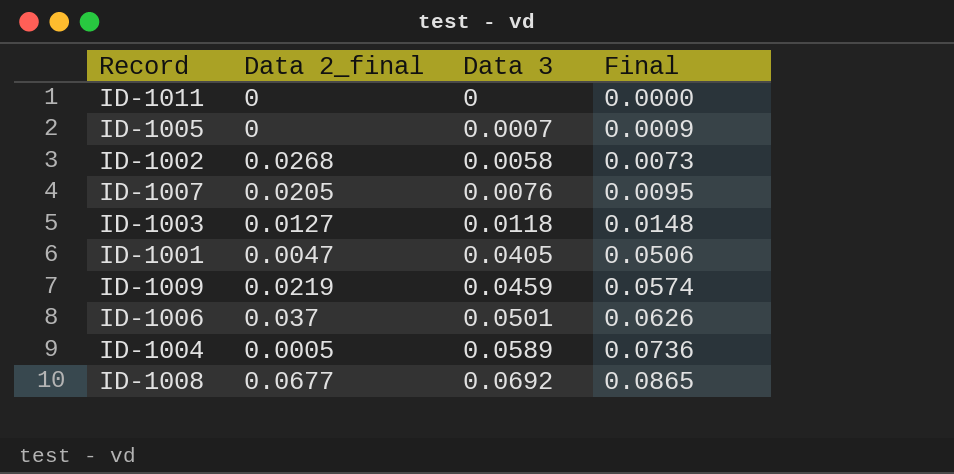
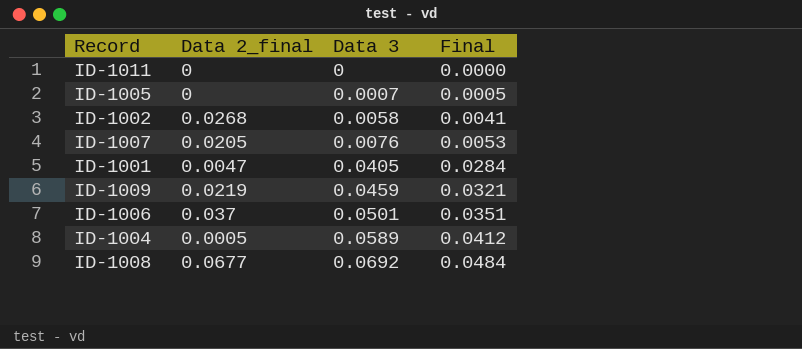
column Final | formula: [Data 3] * 1.25 -> [Data 3] * 0.7
row ID-1003: 0.0127 | 0.0118 | 0.0148 -> none

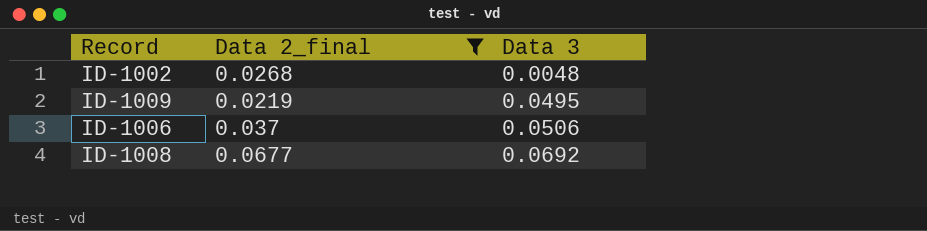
filter: none -> Data 2_final >= 0.0219
column Final | formula: [Data 3] * 0.7 -> none
ID-1002 | Data 3: 0.0058 -> 0.0048
ID-1009 | Data 3: 0.0459 -> 0.0495
ID-1006 | Data 3: 0.0501 -> 0.0506

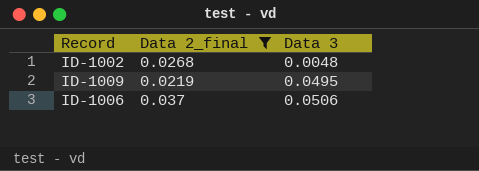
row ID-1008: 0.0677 | 0.0692 -> none

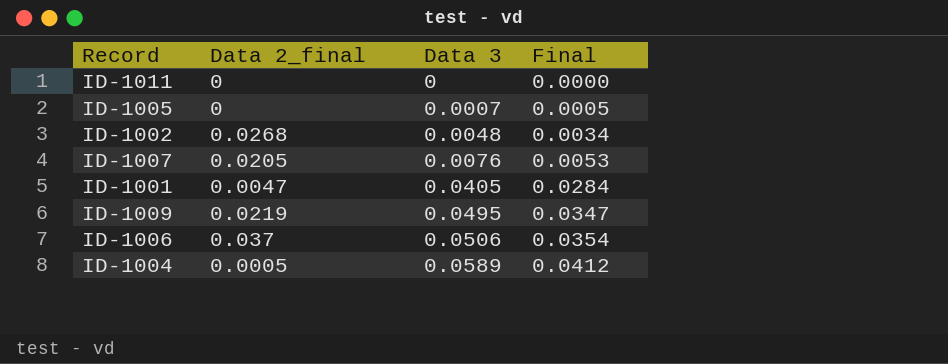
filter: Data 2_final >= 0.0219 -> none
column Final | formula: none -> [Data 3] * 0.7

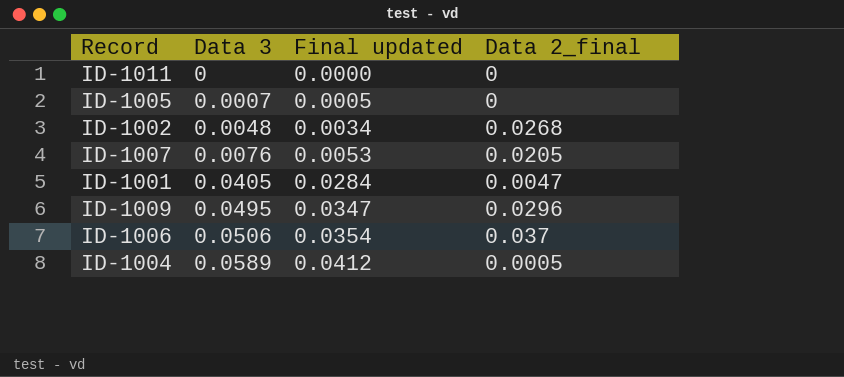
column name: Final -> Final updated
column Data 2_final | position: 2 -> 4
ID-1009 | Data 2_final: 0.0219 -> 0.0296

